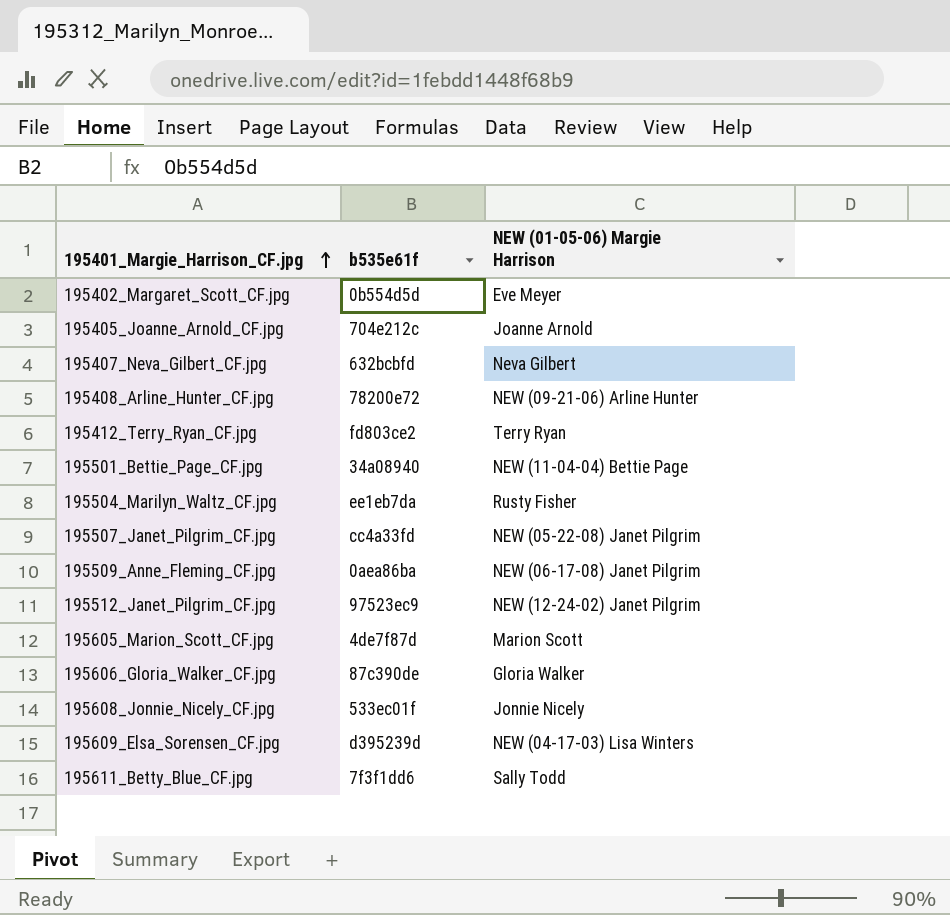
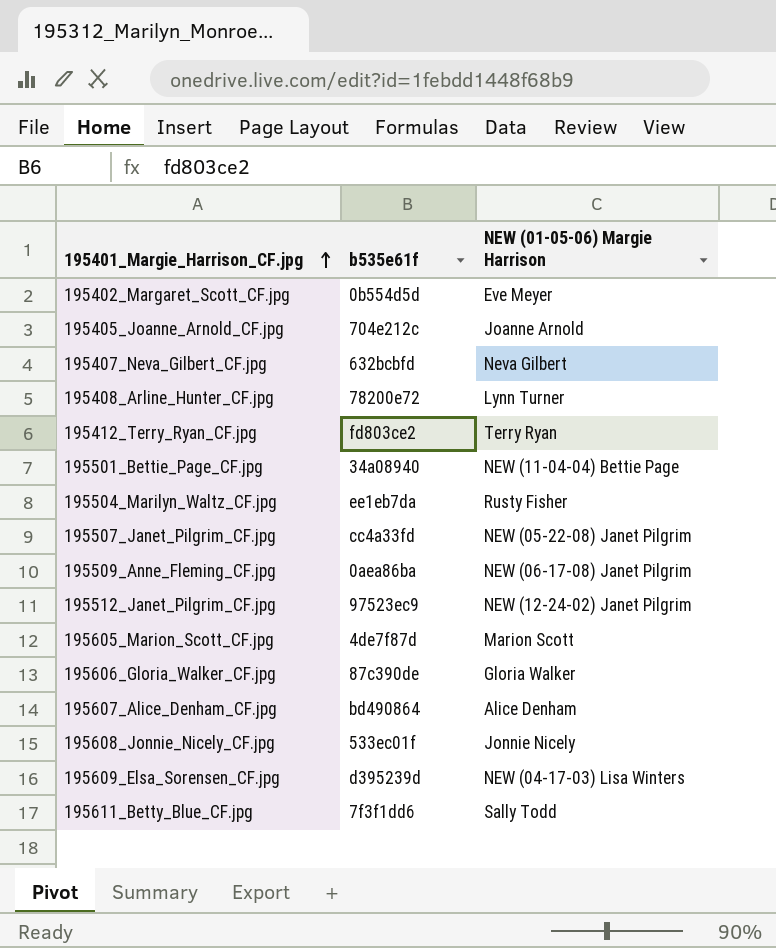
195408_Arline_Hunter_CF.jpg | NEW (01-05-06) Margie Harrison: NEW (09-21-06) Arline Hunter -> Lynn Turner
row 195607_Alice_Denham_CF.jpg: none -> bd490864 | Alice Denham

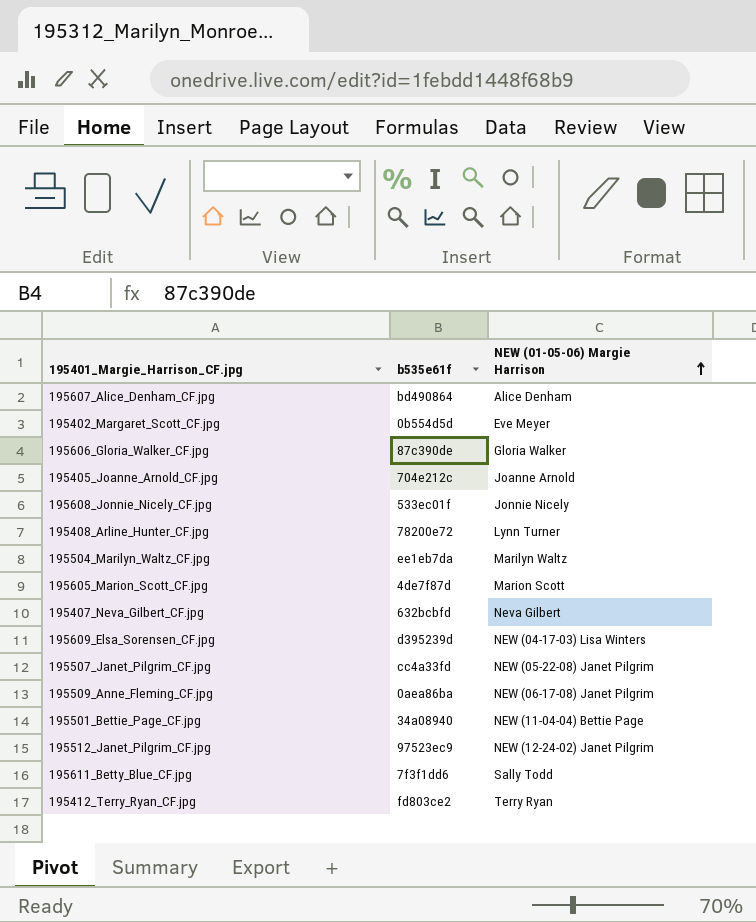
row order: 195401_Margie_Harrison_CF.jpg ascending -> NEW (01-05-06) Margie Harrison ascending
195504_Marilyn_Waltz_CF.jpg | NEW (01-05-06) Margie Harrison: Rusty Fisher -> Marilyn Waltz

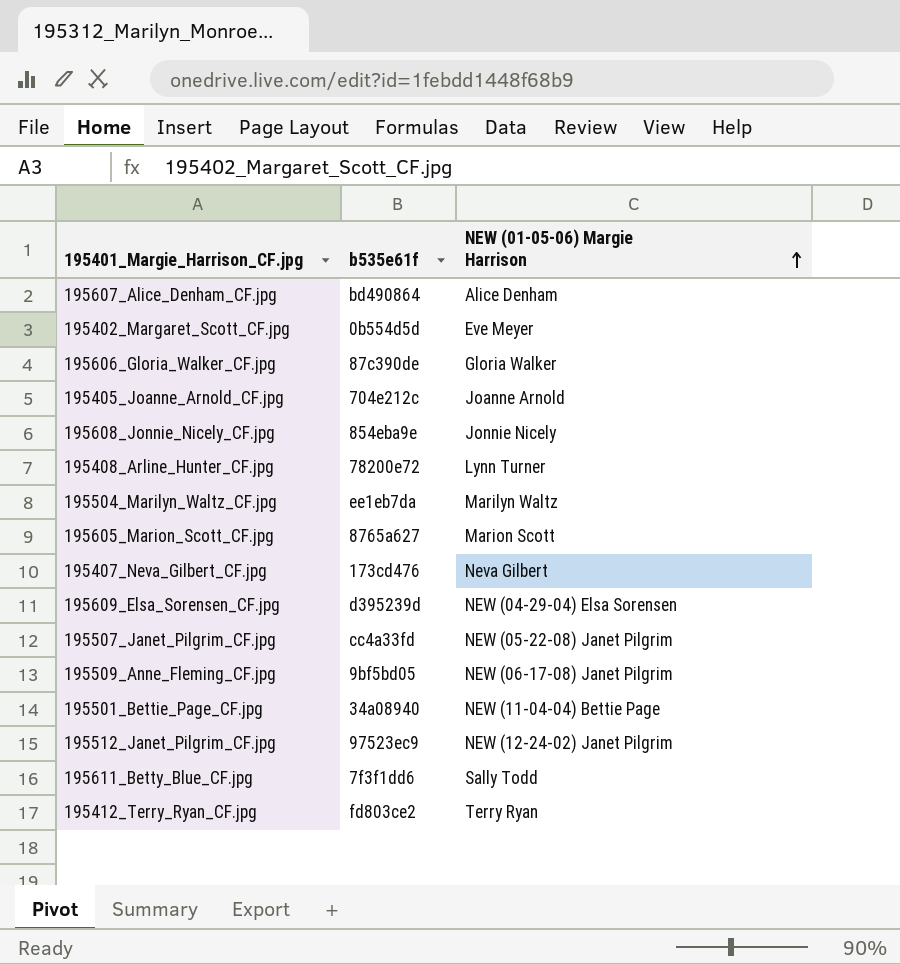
195608_Jonnie_Nicely_CF.jpg | b535e61f: 533ec01f -> 854eba9e
195605_Marion_Scott_CF.jpg | b535e61f: 4de7f87d -> 8765a627
195407_Neva_Gilbert_CF.jpg | b535e61f: 632bcbfd -> 173cd476
195609_Elsa_Sorensen_CF.jpg | NEW (01-05-06) Margie Harrison: NEW (04-17-03) Lisa Winters -> NEW (04-29-04) Elsa Sorensen
195509_Anne_Fleming_CF.jpg | b535e61f: 0aea86ba -> 9bf5bd05

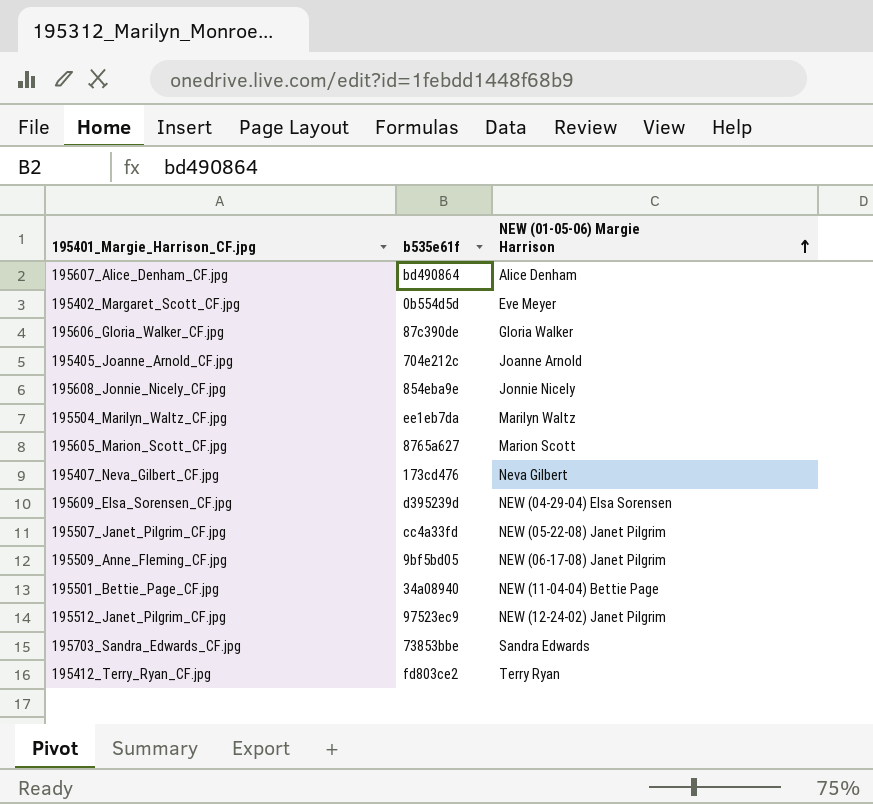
row 195408_Arline_Hunter_CF.jpg: 78200e72 | Lynn Turner -> none
row 195611_Betty_Blue_CF.jpg: 7f3f1dd6 | Sally Todd -> none
row 195703_Sandra_Edwards_CF.jpg: none -> 73853bbe | Sandra Edwards

